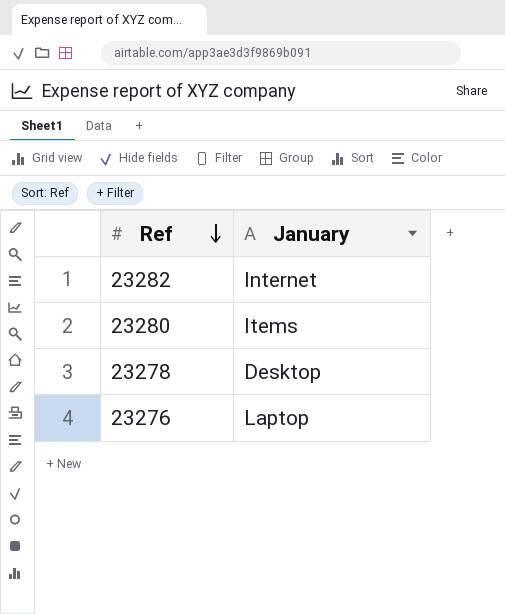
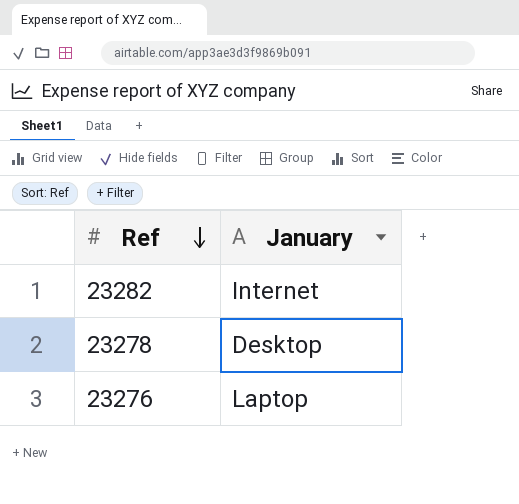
row 23280: Items -> none

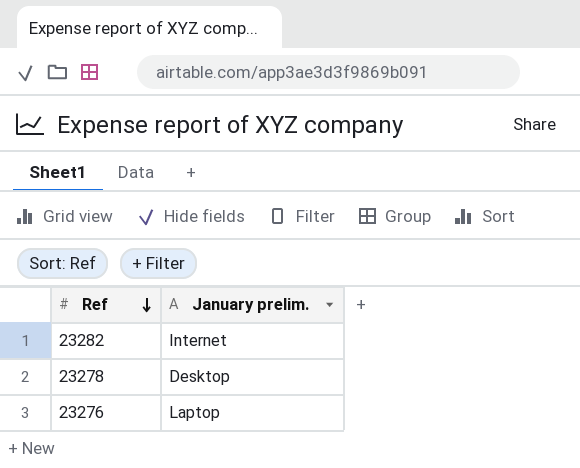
column name: January -> January prelim.

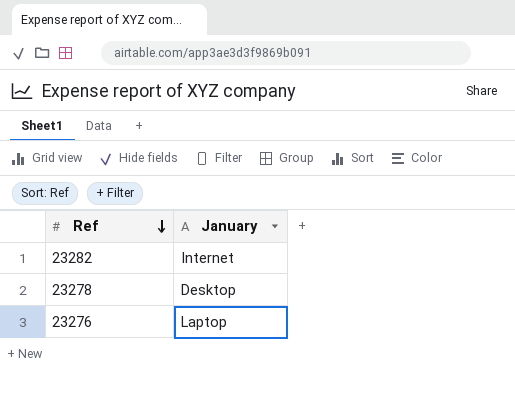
column name: January prelim. -> January

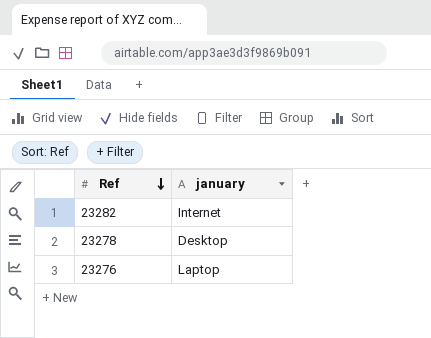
column name: January -> january

